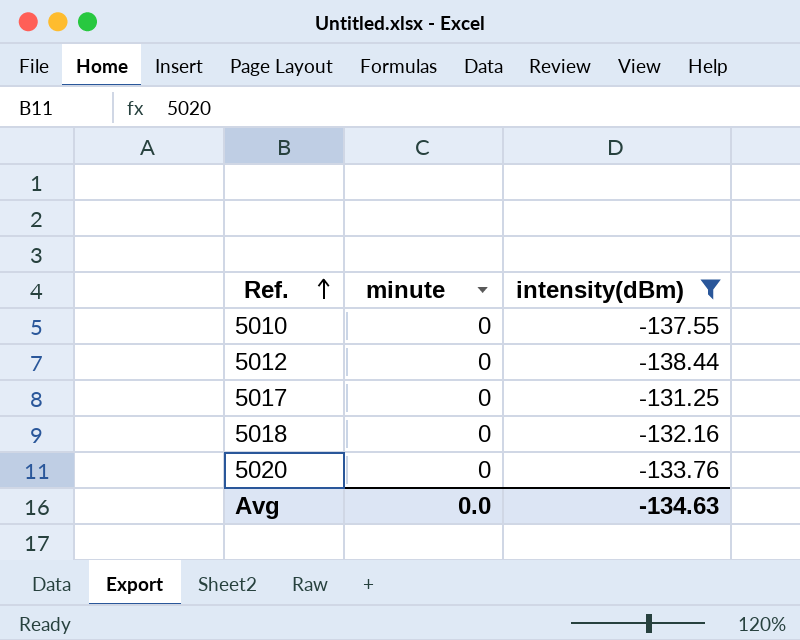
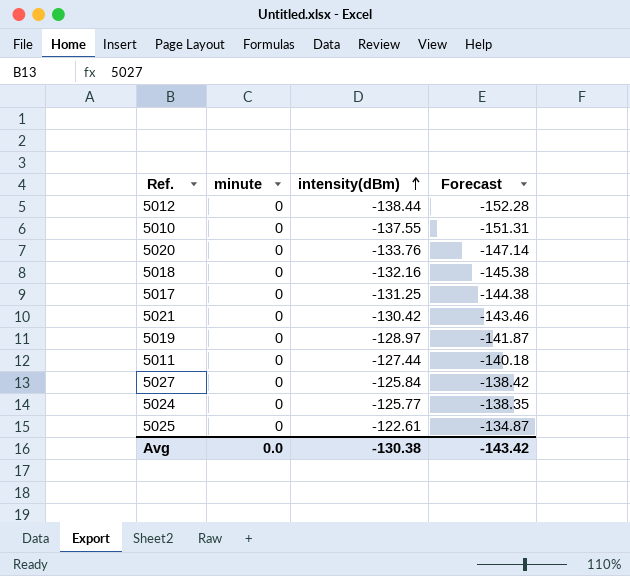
filter: intensity(dBm) <= -131.25 -> none
row order: Ref. ascending -> intensity(dBm) ascending
column Forecast | formula: none -> [intensity(dBm)] * 1.1
Avg | intensity(dBm): -134.63 -> -130.38

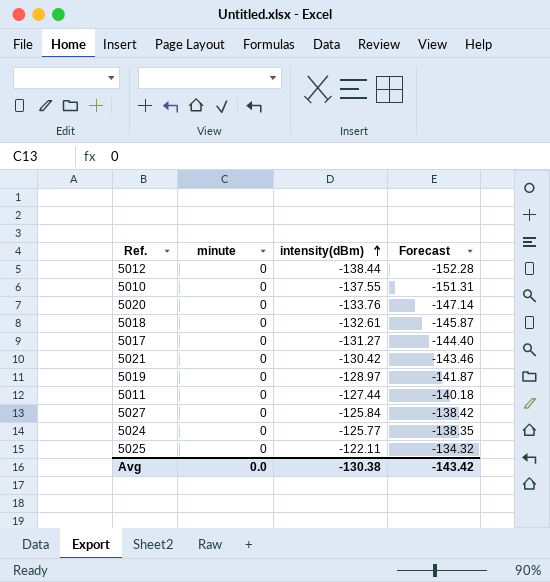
5018 | intensity(dBm): -132.16 -> -132.61
5018 | Forecast: -145.38 -> -145.87
5017 | intensity(dBm): -131.25 -> -131.27
5017 | Forecast: -144.38 -> -144.40
5025 | intensity(dBm): -122.61 -> -122.11
5025 | Forecast: -134.87 -> -134.32

